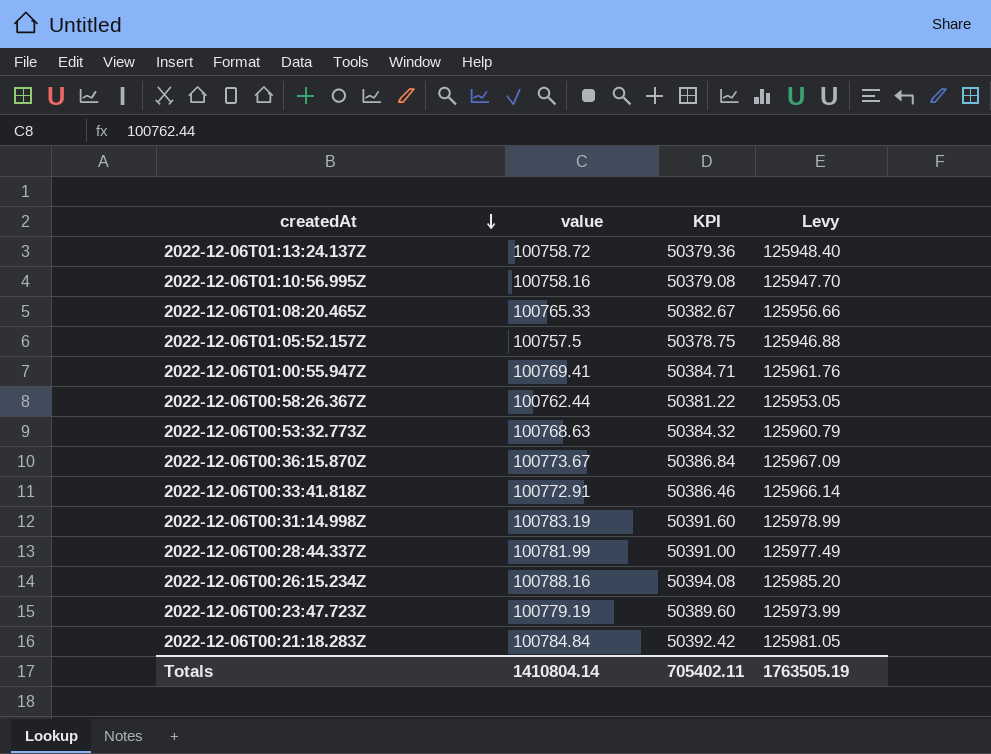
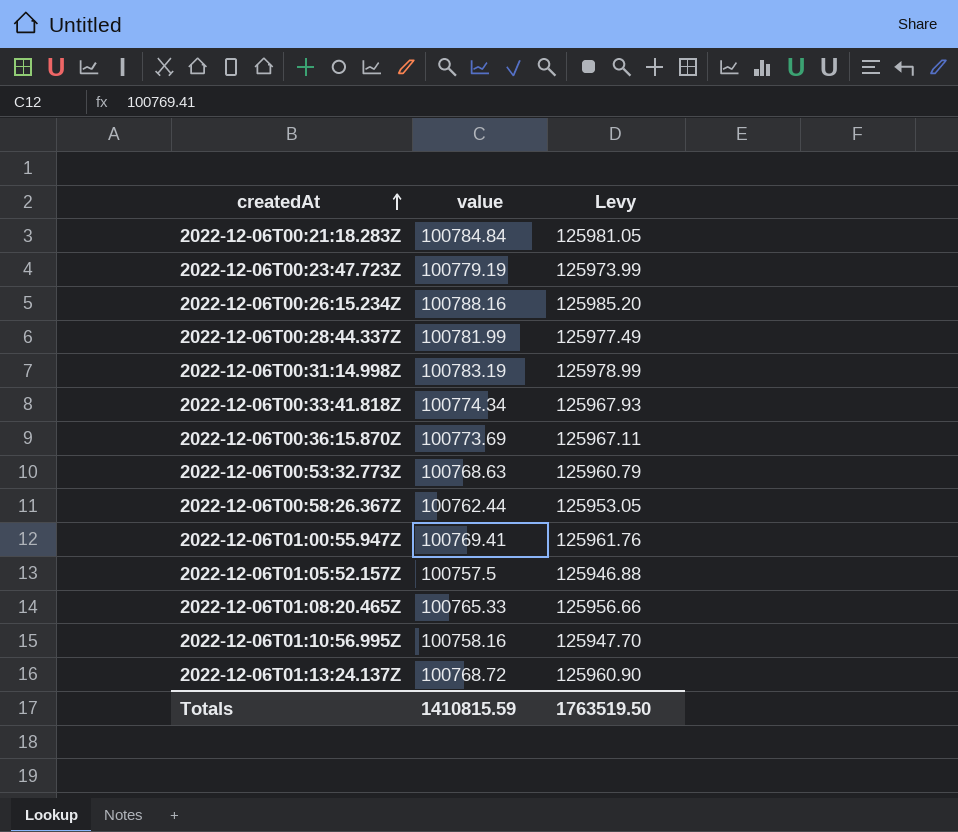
row order: createdAt descending -> createdAt ascending
column KPI | formula: [value] * 0.5 -> none
2022-12-06T00:33:41.818Z | value: 100772.91 -> 100774.34
2022-12-06T00:33:41.818Z | Levy: 125966.14 -> 125967.93
2022-12-06T00:36:15.870Z | value: 100773.67 -> 100773.69
2022-12-06T00:36:15.870Z | Levy: 125967.09 -> 125967.11
2022-12-06T01:13:24.137Z | value: 100758.72 -> 100768.72
2022-12-06T01:13:24.137Z | Levy: 125948.40 -> 125960.90
Totals | value: 1410804.14 -> 1410815.59
Totals | Levy: 1763505.19 -> 1763519.50

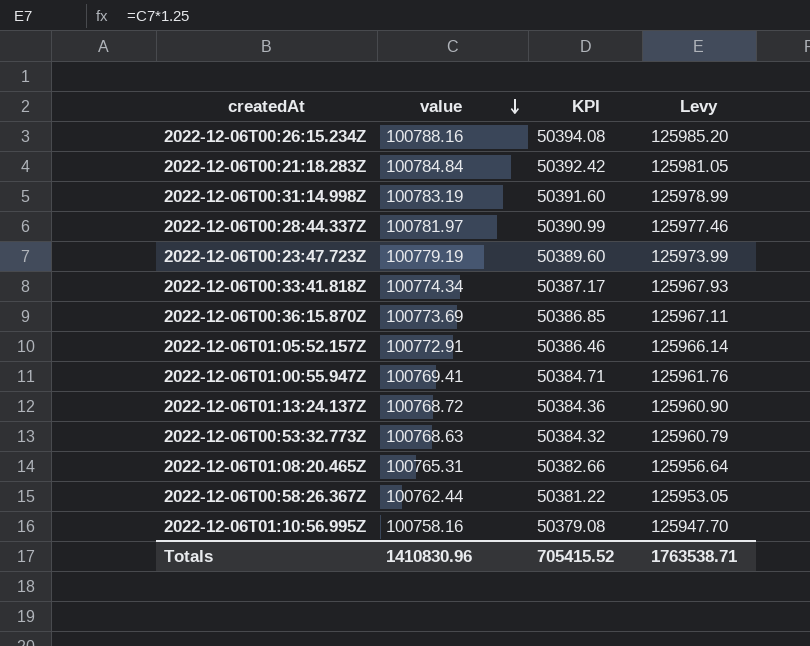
row order: createdAt ascending -> value descending
column KPI | formula: none -> [value] * 0.5
2022-12-06T00:28:44.337Z | value: 100781.99 -> 100781.97
2022-12-06T00:28:44.337Z | Levy: 125977.49 -> 125977.46
2022-12-06T01:05:52.157Z | value: 100757.5 -> 100772.91
2022-12-06T01:05:52.157Z | Levy: 125946.88 -> 125966.14
2022-12-06T01:08:20.465Z | value: 100765.33 -> 100765.31
2022-12-06T01:08:20.465Z | Levy: 125956.66 -> 125956.64
Totals | value: 1410815.59 -> 1410830.96
Totals | Levy: 1763519.50 -> 1763538.71

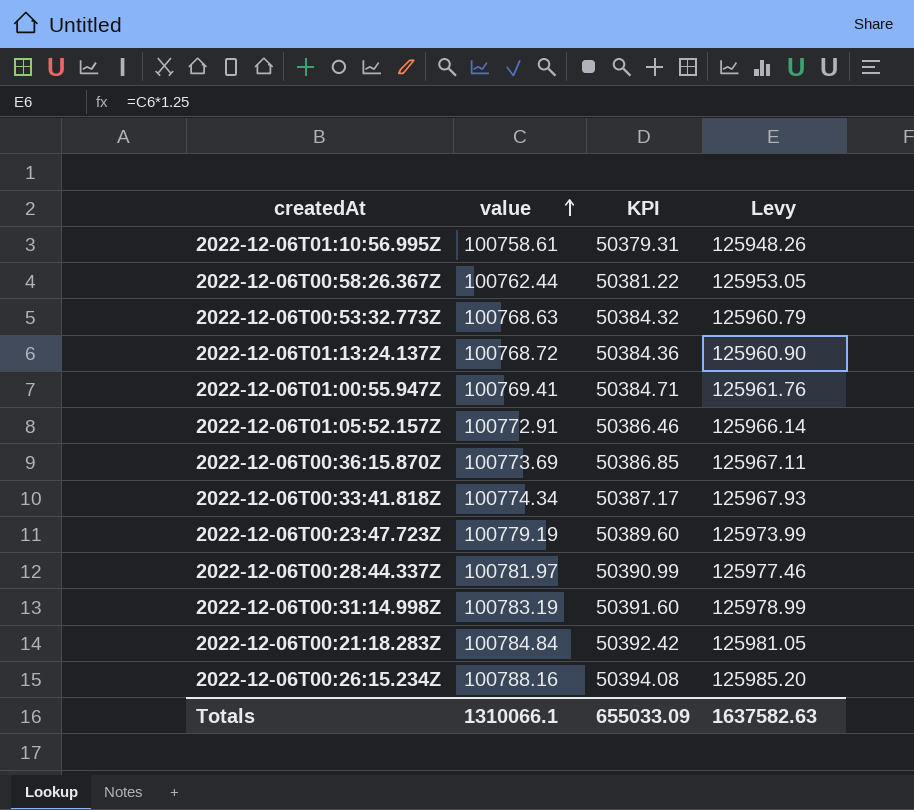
row order: value descending -> value ascending
row 2022-12-06T01:08:20.465Z: 100765.31 | 50382.66 | 125956.64 -> none
2022-12-06T01:10:56.995Z | value: 100758.16 -> 100758.61
2022-12-06T01:10:56.995Z | KPI: 50379.08 -> 50379.31
2022-12-06T01:10:56.995Z | Levy: 125947.70 -> 125948.26
Totals | value: 1410830.96 -> 1310066.1
Totals | KPI: 705415.52 -> 655033.09
Totals | Levy: 1763538.71 -> 1637582.63

